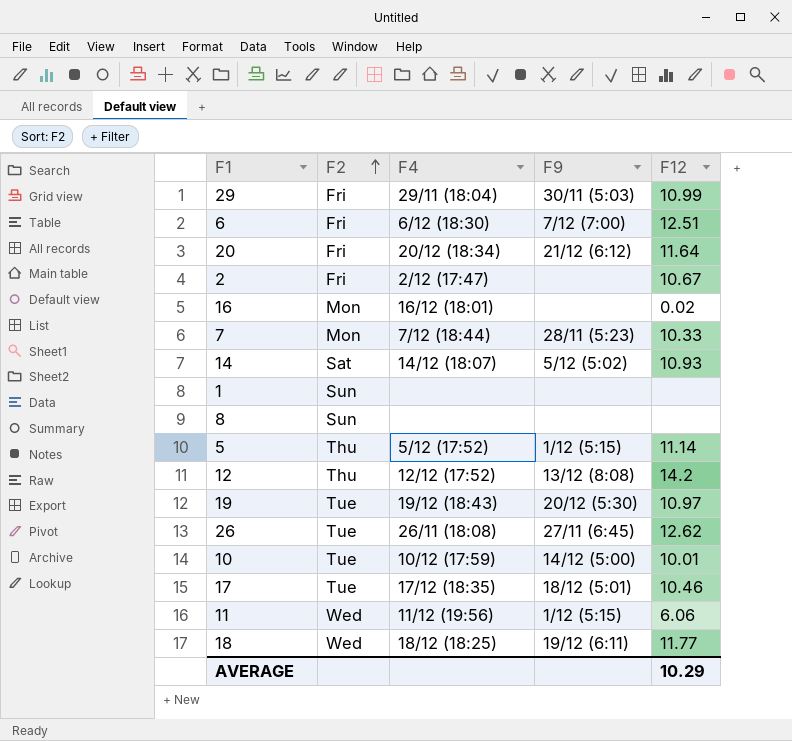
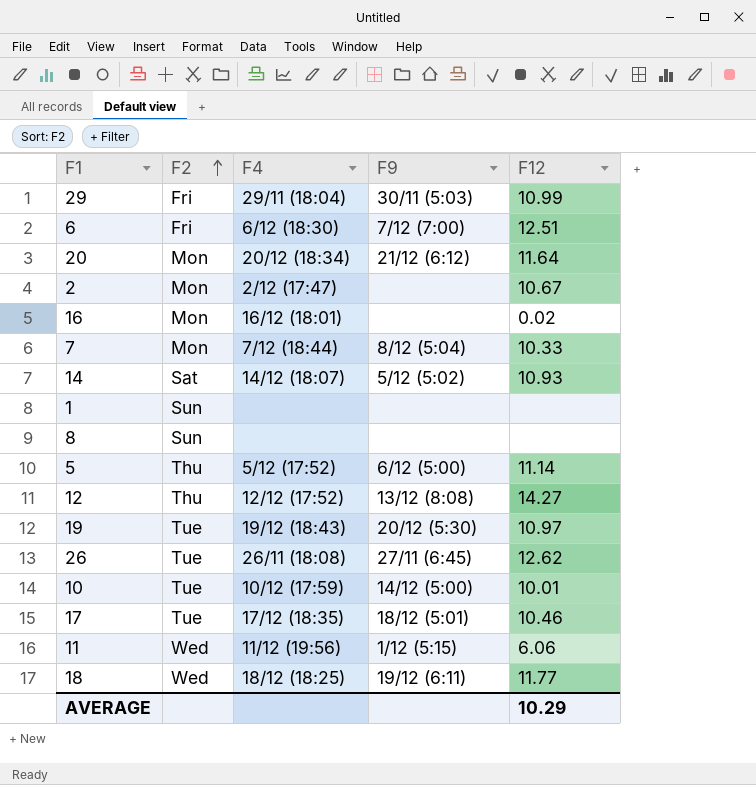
20 | F2: Fri -> Mon
2 | F2: Fri -> Mon
7 | F9: 28/11 (5:23) -> 8/12 (5:04)
5 | F9: 1/12 (5:15) -> 6/12 (5:00)
12 | F12: 14.2 -> 14.27

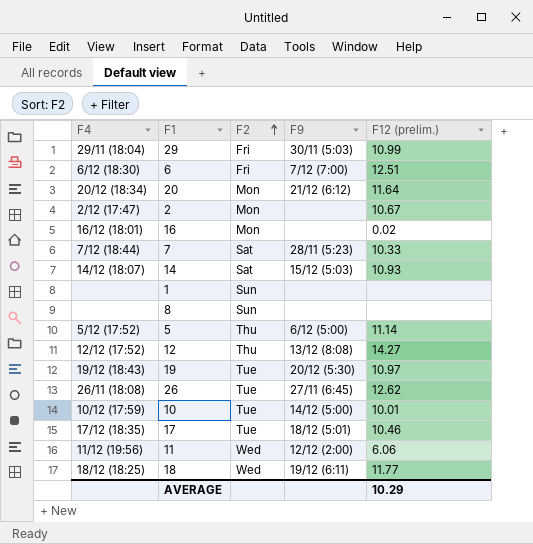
column F4 | position: 3 -> 1
column name: F12 -> F12 (prelim.)
7 | F2: Mon -> Sat
7 | F9: 8/12 (5:04) -> 28/11 (5:23)
14 | F9: 5/12 (5:02) -> 15/12 (5:03)
11 | F9: 1/12 (5:15) -> 12/12 (2:00)

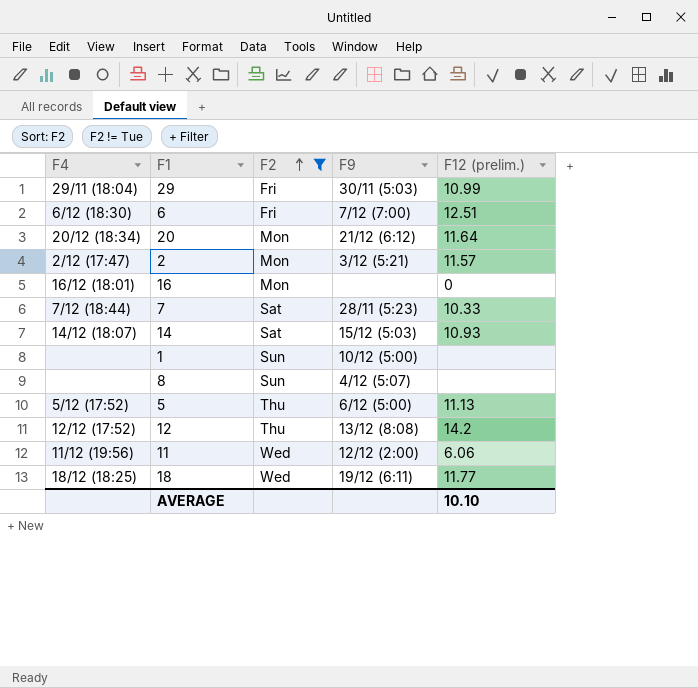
filter: none -> F2 != Tue
2 | F9: none -> 3/12 (5:21)
2 | F12 (prelim.): 10.67 -> 11.57
16 | F12 (prelim.): 0.02 -> 0
1 | F9: none -> 10/12 (5:00)
8 | F9: none -> 4/12 (5:07)
5 | F12 (prelim.): 11.14 -> 11.13
12 | F12 (prelim.): 14.27 -> 14.2
AVERAGE | F12 (prelim.): 10.29 -> 10.10

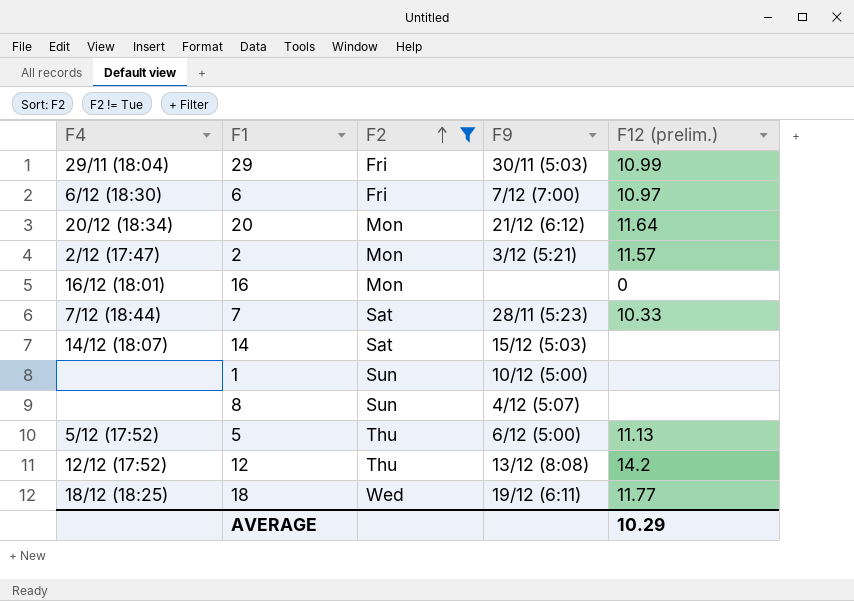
row 11: 11/12 (19:56) | Wed | 12/12 (2:00) | 6.06 -> none
6 | F12 (prelim.): 12.51 -> 10.97
14 | F12 (prelim.): 10.93 -> none
AVERAGE | F12 (prelim.): 10.10 -> 10.29

